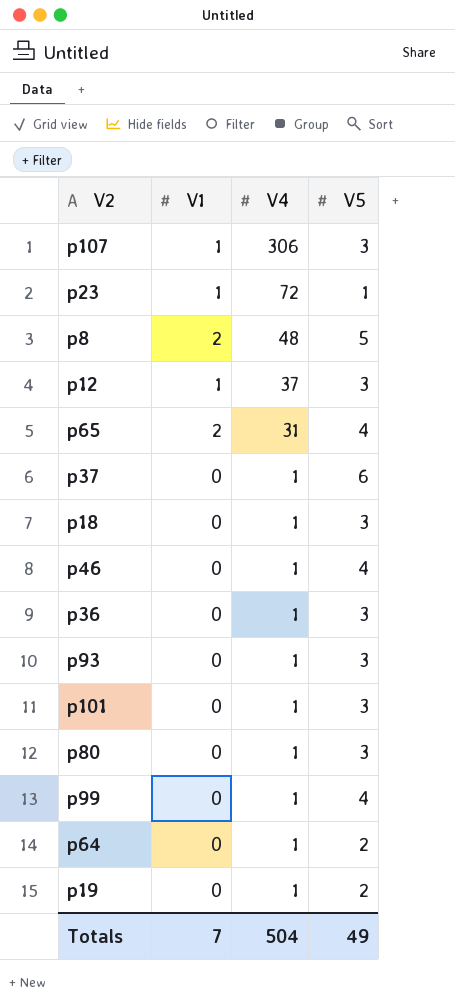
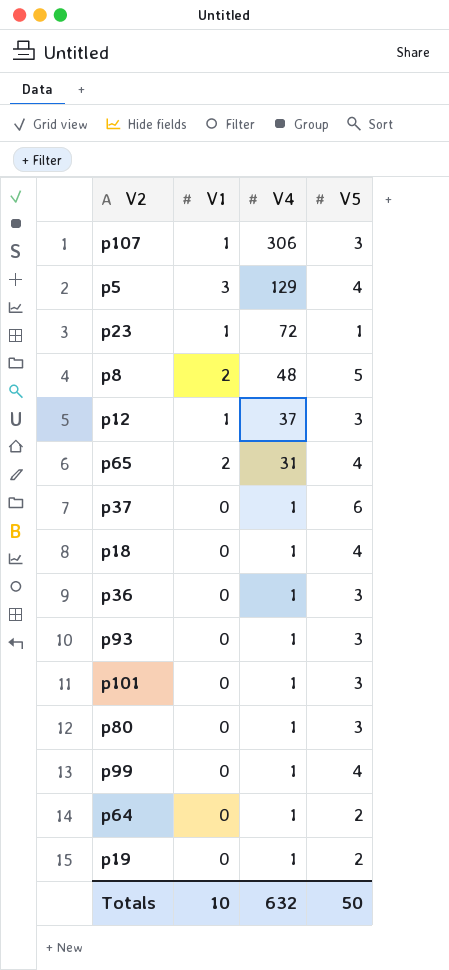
row p46: 0 | 1 | 4 -> none
row p5: none -> 3 | 129 | 4
p18 | V5: 3 -> 4
Totals | V1: 7 -> 10
Totals | V4: 504 -> 632
Totals | V5: 49 -> 50

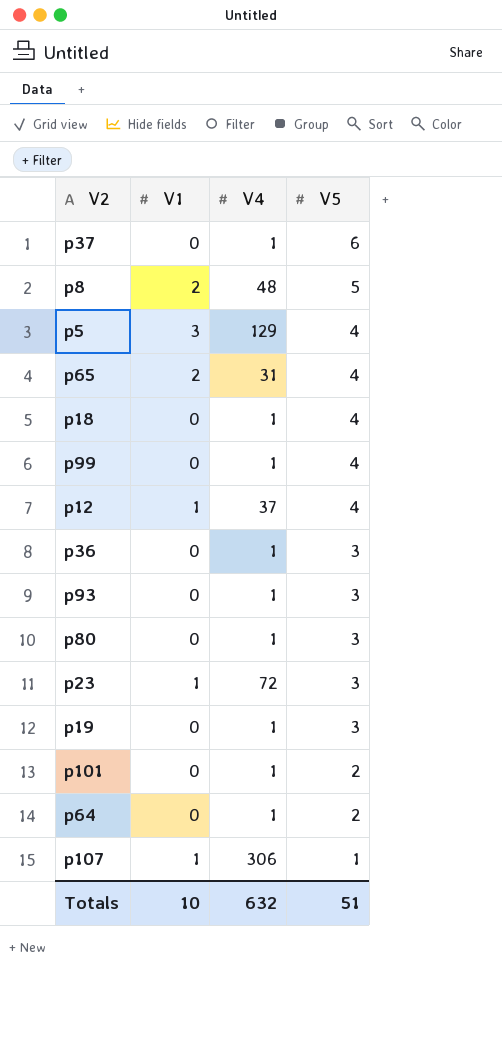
row order: V4 descending -> V5 descending
p12 | V5: 3 -> 4
p23 | V5: 1 -> 3
p19 | V5: 2 -> 3
p101 | V5: 3 -> 2
p107 | V5: 3 -> 1
Totals | V5: 50 -> 51

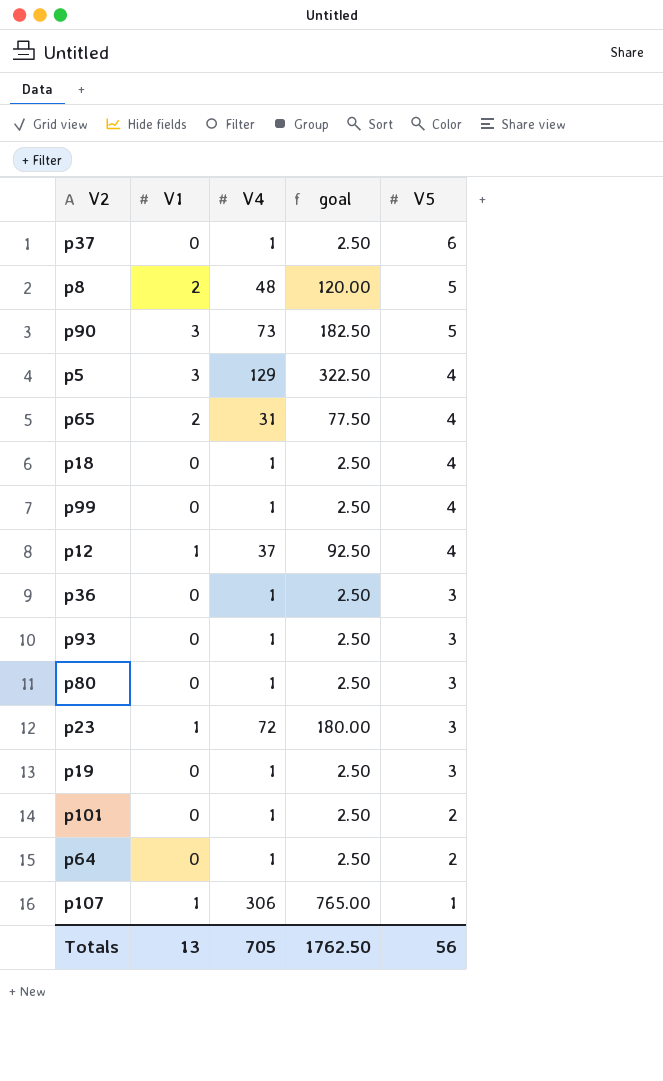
column goal | formula: none -> [V4] * 2.5
row p90: none -> 3 | 73 | 182.50 | 5
Totals | V1: 10 -> 13
Totals | V4: 632 -> 705
Totals | V5: 51 -> 56

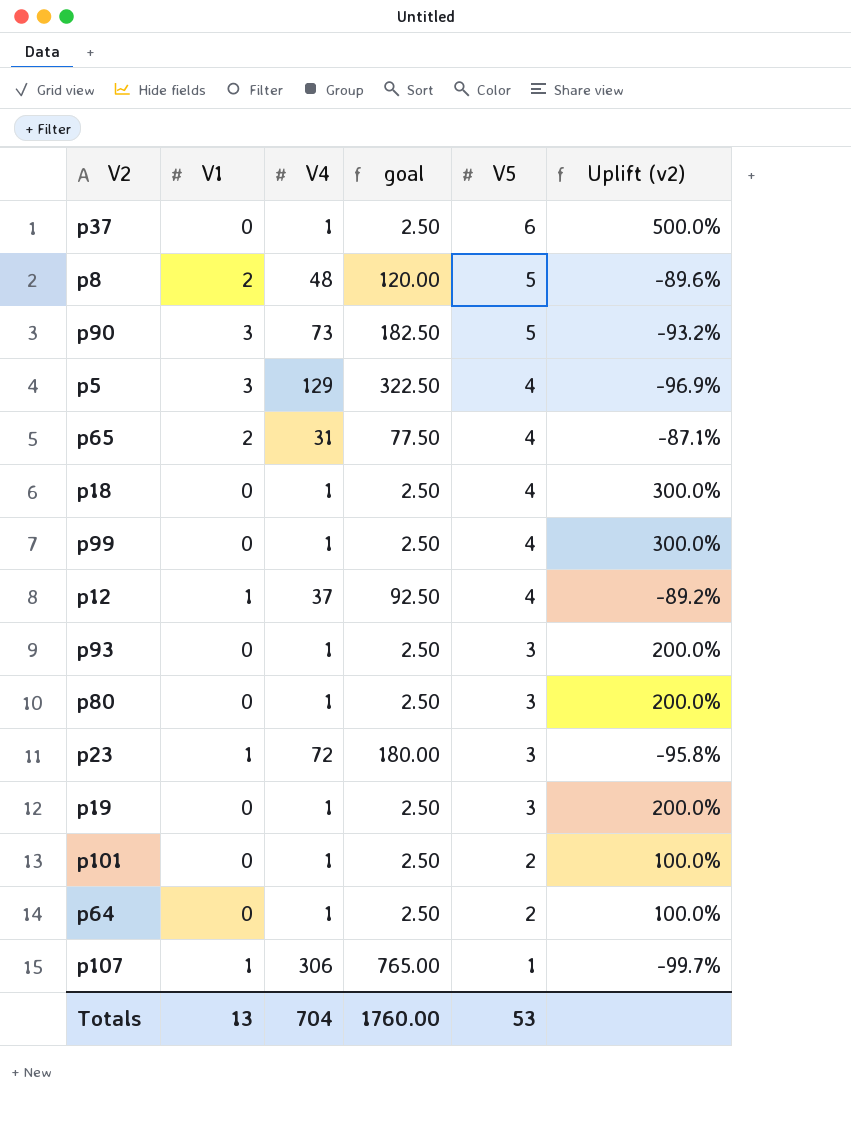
column Uplift (v2) | formula: none -> ([V5] - [V4]) / [V4]
row p36: 0 | 1 | 2.50 | 3 -> none
Totals | V4: 705 -> 704
Totals | goal: 1762.50 -> 1760.00
Totals | V5: 56 -> 53

